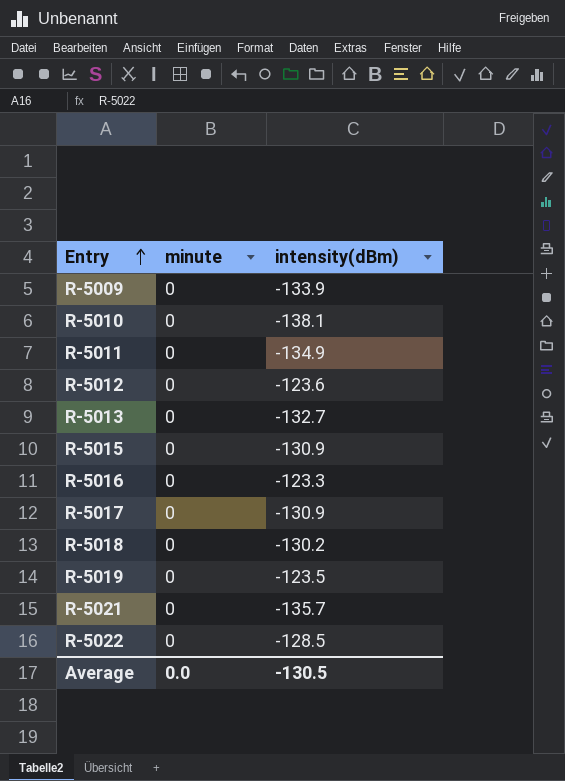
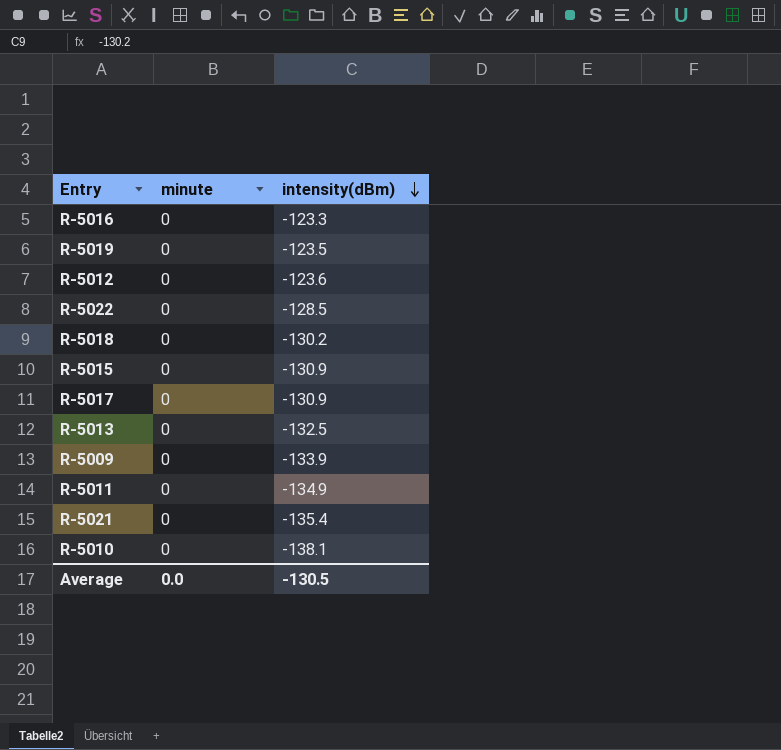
row order: Entry ascending -> intensity(dBm) descending
R-5013 | intensity(dBm): -132.7 -> -132.5
R-5021 | intensity(dBm): -135.7 -> -135.4

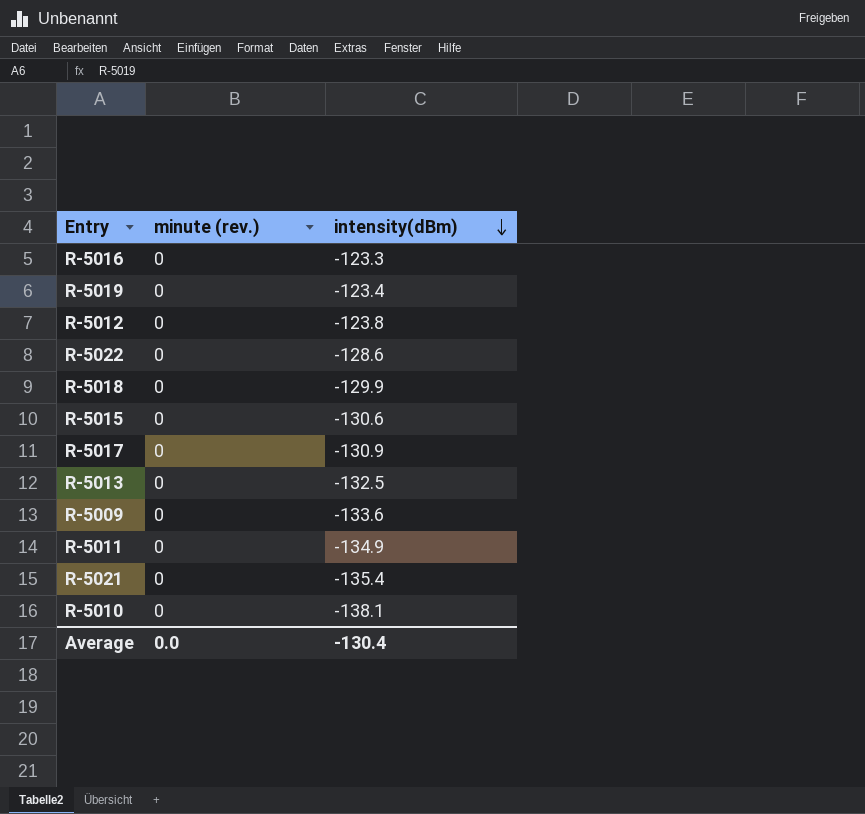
column name: minute -> minute (rev.)
R-5019 | intensity(dBm): -123.5 -> -123.4
R-5012 | intensity(dBm): -123.6 -> -123.8
R-5022 | intensity(dBm): -128.5 -> -128.6
R-5018 | intensity(dBm): -130.2 -> -129.9
R-5015 | intensity(dBm): -130.9 -> -130.6
R-5009 | intensity(dBm): -133.9 -> -133.6
Average | intensity(dBm): -130.5 -> -130.4

